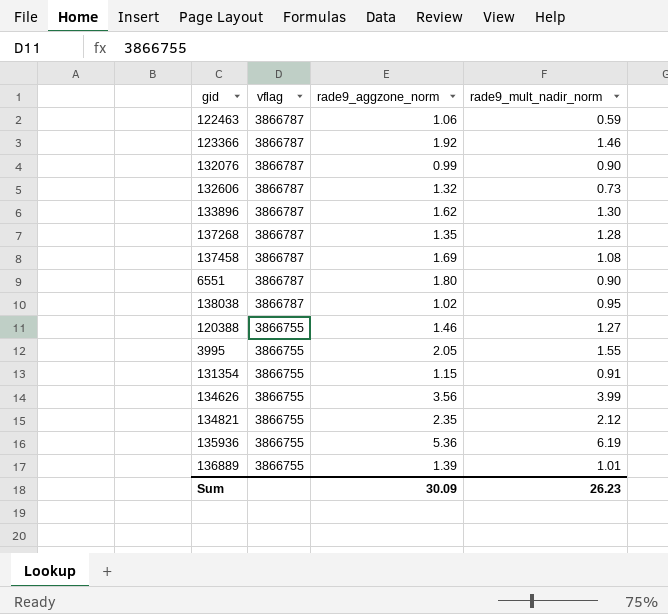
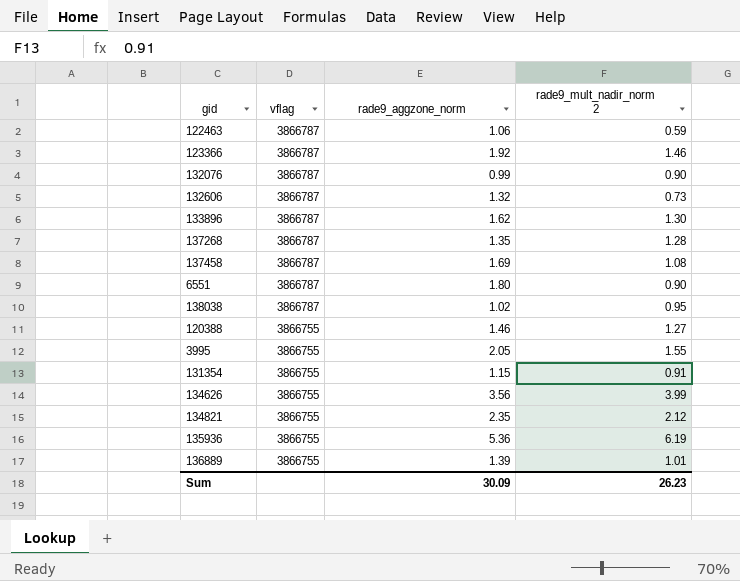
column name: rade9_mult_nadir_norm -> rade9_mult_nadir_norm 2

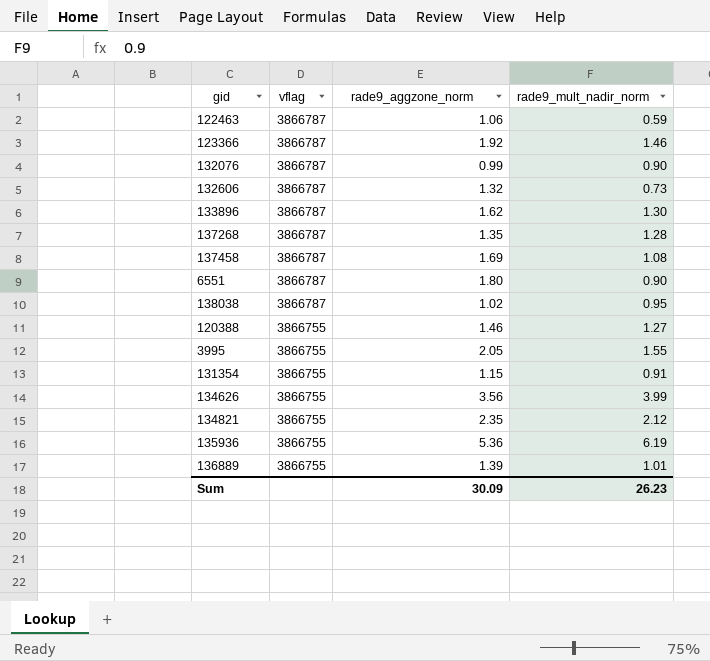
column name: rade9_mult_nadir_norm 2 -> rade9_mult_nadir_norm

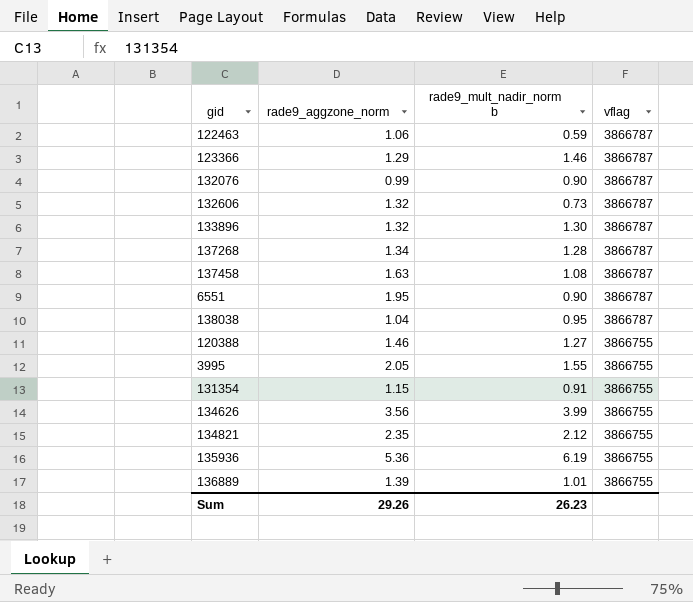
column name: rade9_mult_nadir_norm -> rade9_mult_nadir_norm b
column vflag | position: 2 -> 4
123366 | rade9_aggzone_norm: 1.92 -> 1.29
133896 | rade9_aggzone_norm: 1.62 -> 1.32
137268 | rade9_aggzone_norm: 1.35 -> 1.34
137458 | rade9_aggzone_norm: 1.69 -> 1.63
6551 | rade9_aggzone_norm: 1.80 -> 1.95
138038 | rade9_aggzone_norm: 1.02 -> 1.04
Sum | rade9_aggzone_norm: 30.09 -> 29.26

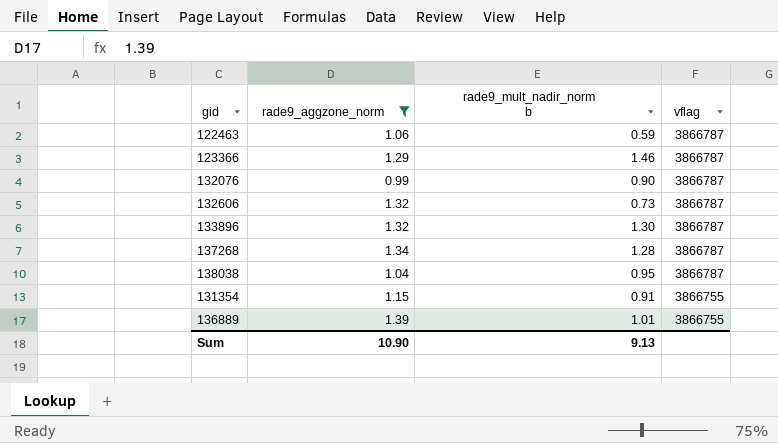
filter: none -> rade9_aggzone_norm <= 1.39
Sum | rade9_aggzone_norm: 29.26 -> 10.90
Sum | rade9_mult_nadir_norm b: 26.23 -> 9.13

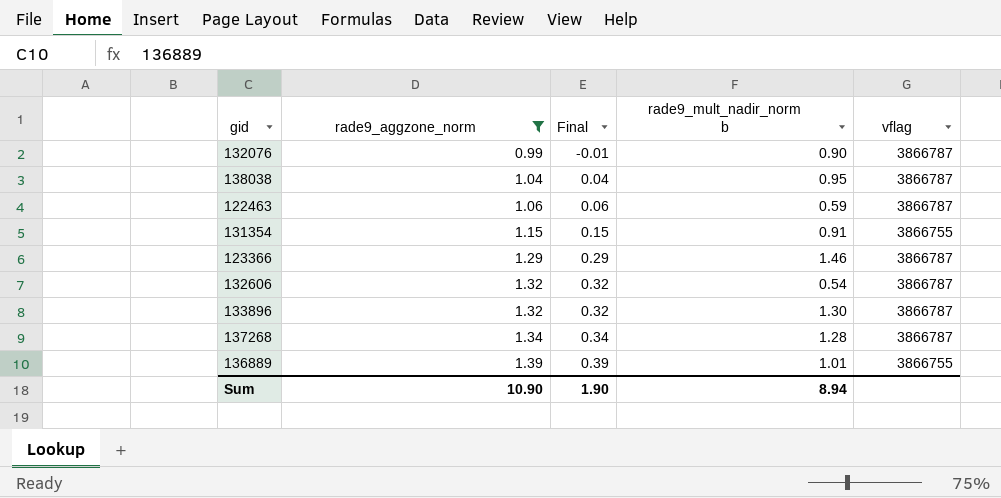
row order: vflag descending -> rade9_aggzone_norm ascending
column Final | formula: none -> [rade9_aggzone_norm] - 1
132606 | rade9_mult_nadir_norm b: 0.73 -> 0.54
Sum | rade9_mult_nadir_norm b: 9.13 -> 8.94

